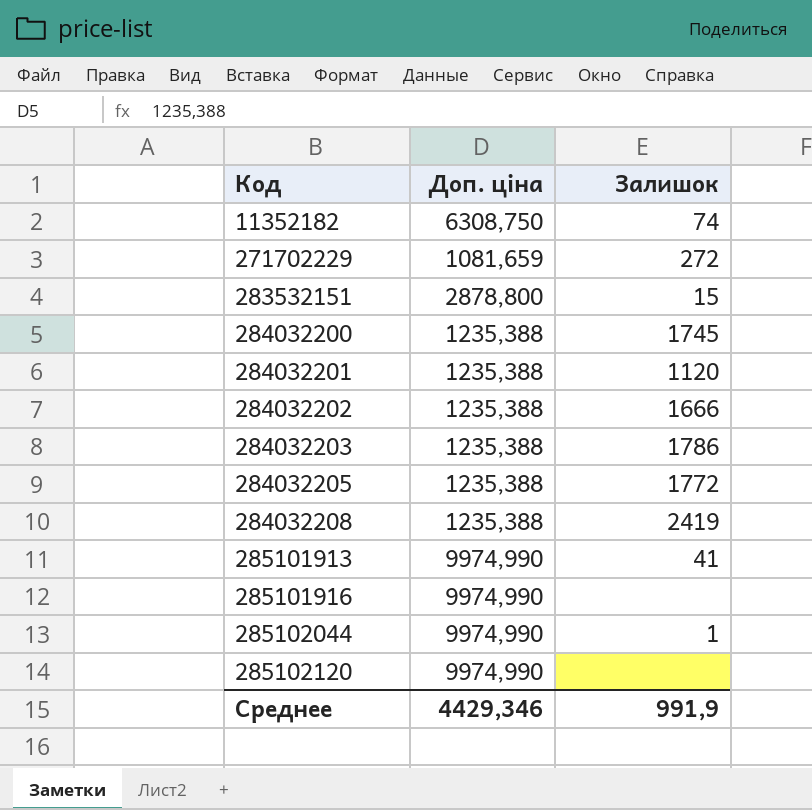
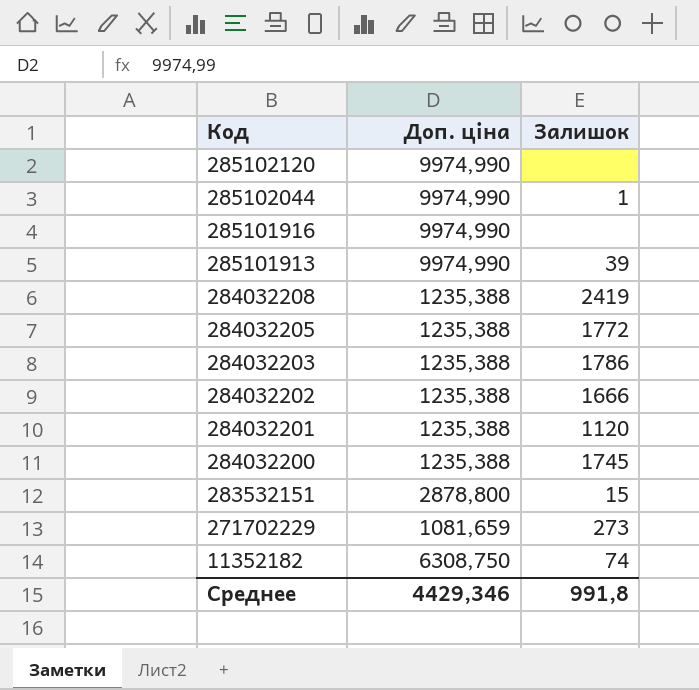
row order: Код ascending -> Код descending
285101913 | Залишок: 41 -> 39
271702229 | Залишок: 272 -> 273
Среднее | Залишок: 991,9 -> 991,8

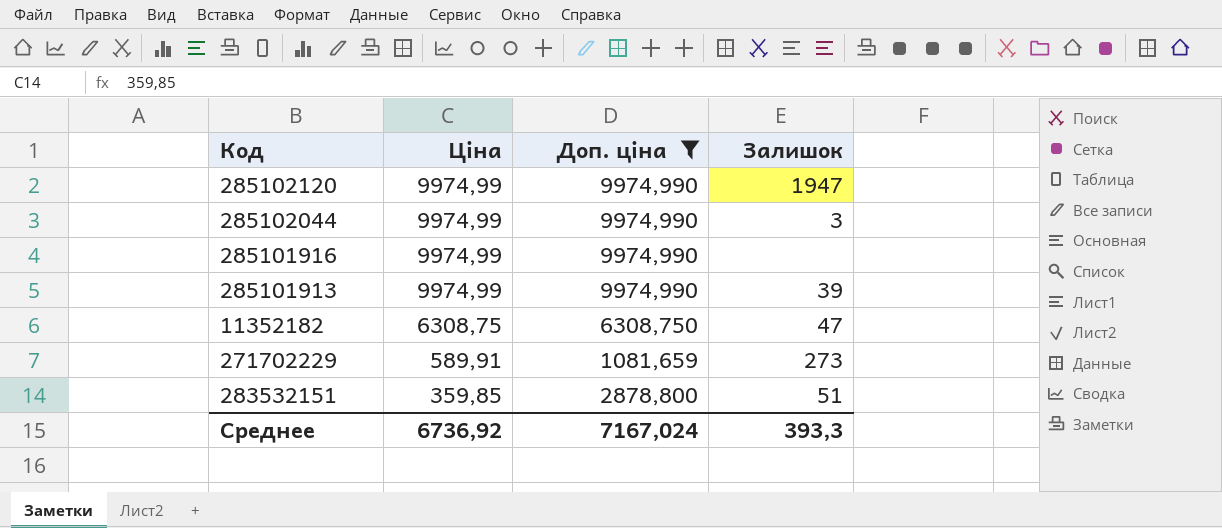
filter: none -> Доп. ціна != 1235,388
row order: Код descending -> Ціна descending
column Ціна | position: none -> 2
285102120 | Залишок: none -> 1947
285102044 | Залишок: 1 -> 3
11352182 | Залишок: 74 -> 47
283532151 | Залишок: 15 -> 51
Среднее | Доп. ціна: 4429,346 -> 7167,024
Среднее | Залишок: 991,8 -> 393,3

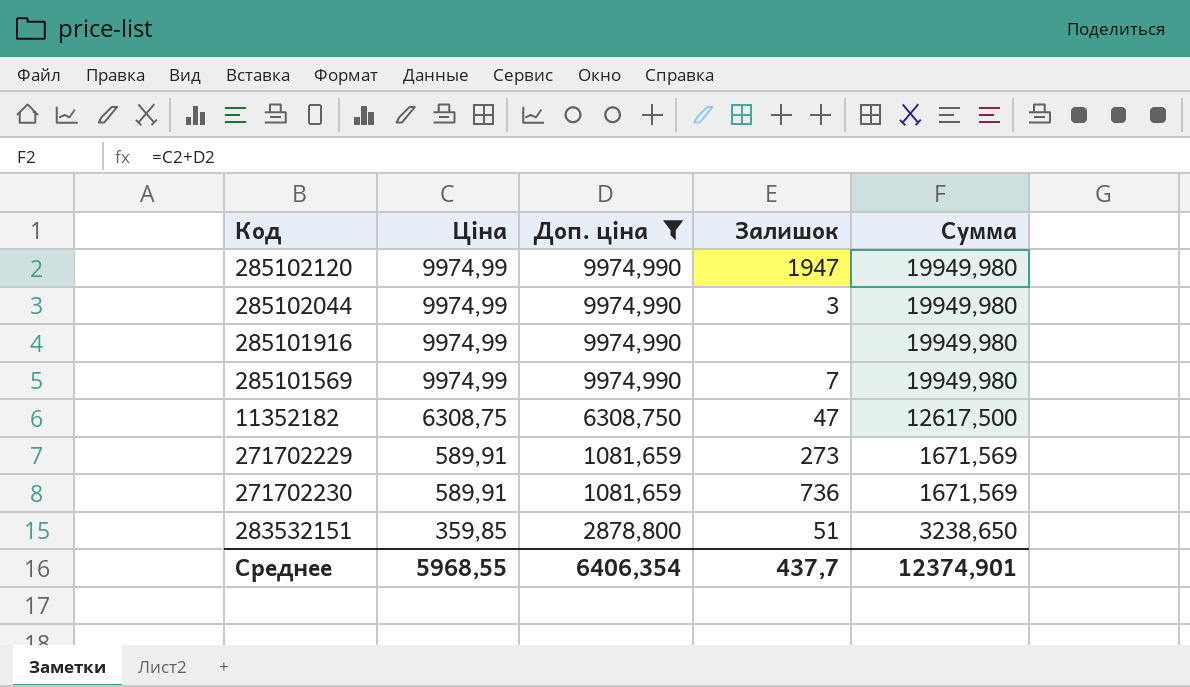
column Сумма | formula: none -> [Ціна] + [Доп. ціна]
row 285101913: 9974,99 | 9974,990 | 39 -> none
row 285101569: none -> 9974,99 | 9974,990 | 7 | 19949,980
row 271702230: none -> 589,91 | 1081,659 | 736 | 1671,569
Среднее | Ціна: 6736,92 -> 5968,55
Среднее | Доп. ціна: 7167,024 -> 6406,354
Среднее | Залишок: 393,3 -> 437,7

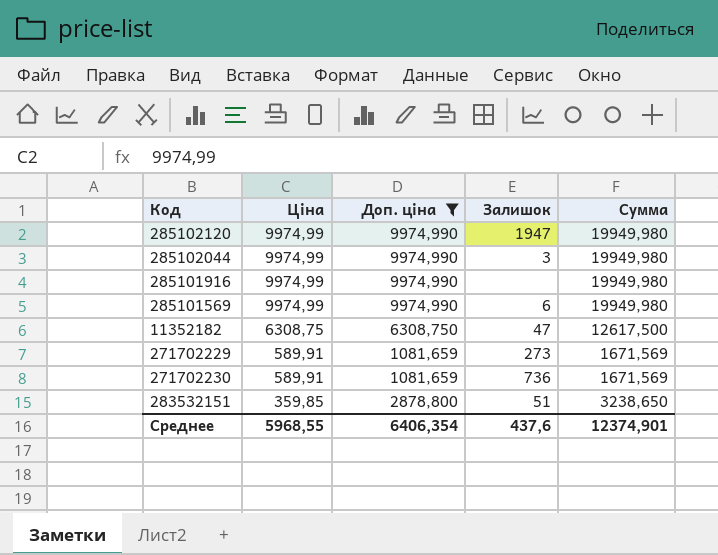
285101569 | Залишок: 7 -> 6
Среднее | Залишок: 437,7 -> 437,6

